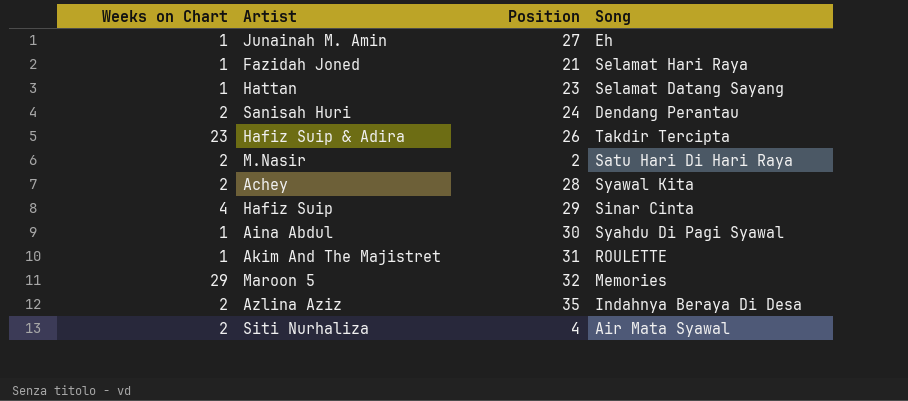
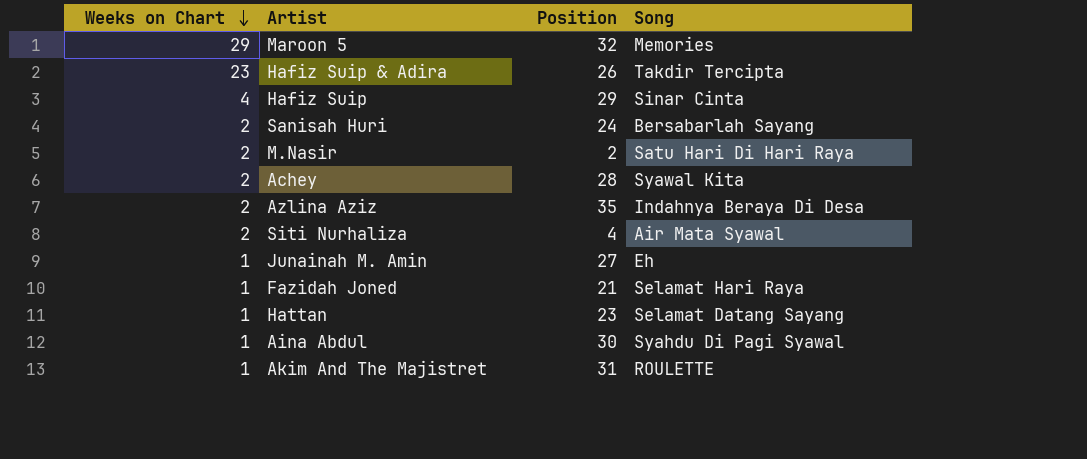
row order: none -> Weeks on Chart descending
Sanisah Huri | Song: Dendang Perantau -> Bersabarlah Sayang

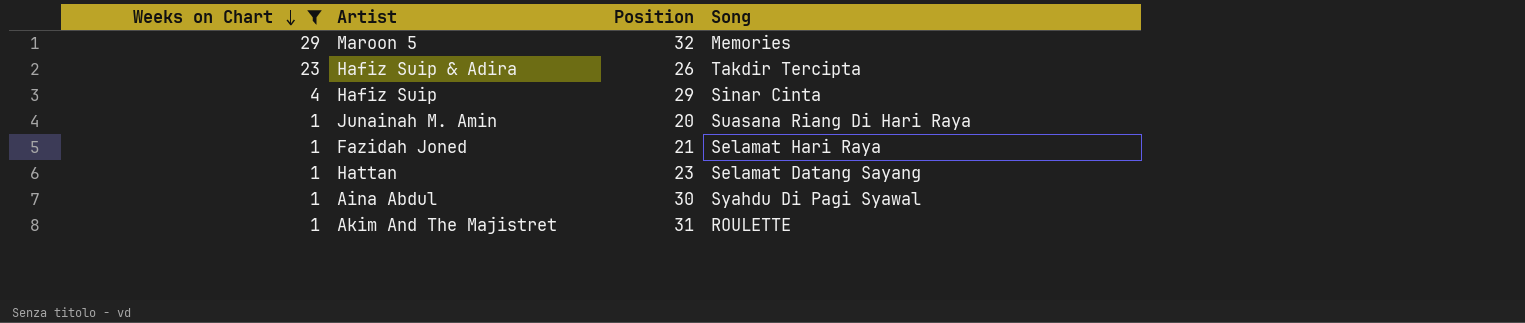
filter: none -> Weeks on Chart != 2
Junainah M. Amin | Position: 27 -> 20
Junainah M. Amin | Song: Eh -> Suasana Riang Di Hari Raya

